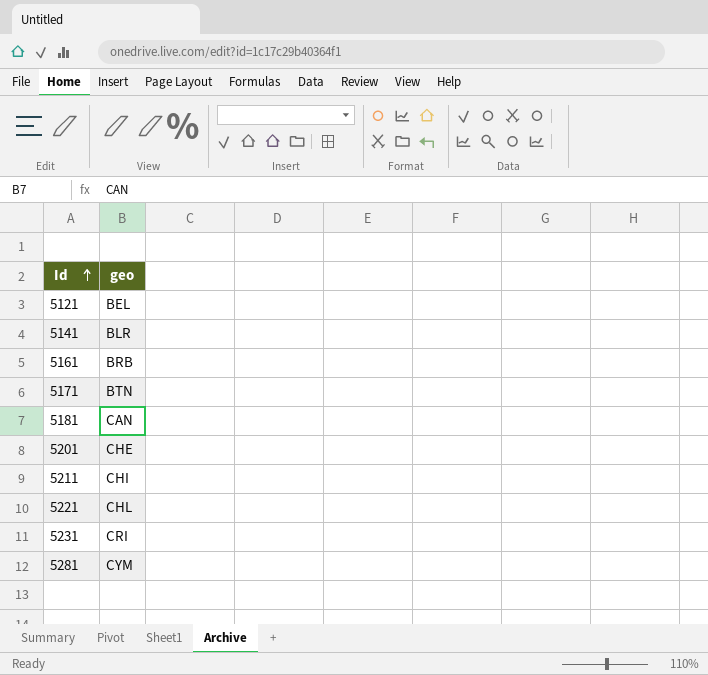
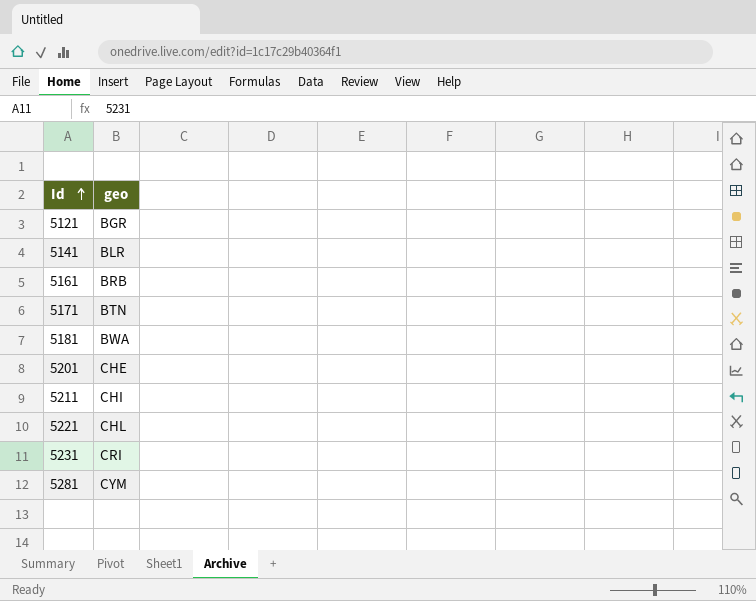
5121 | geo: BEL -> BGR
5181 | geo: CAN -> BWA

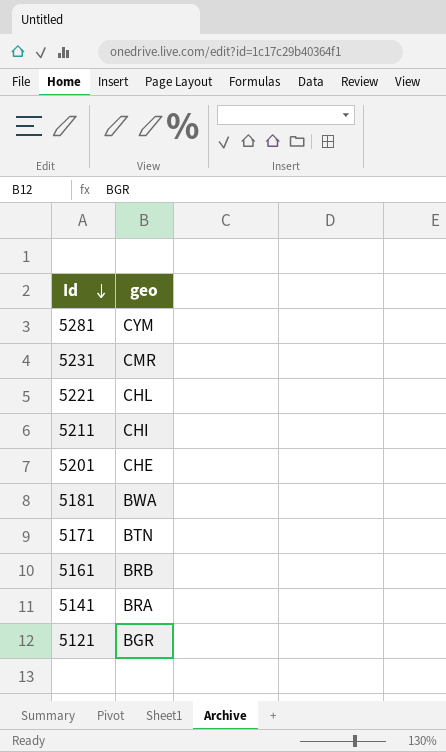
row order: Id ascending -> Id descending
5231 | geo: CRI -> CMR
5141 | geo: BLR -> BRA

